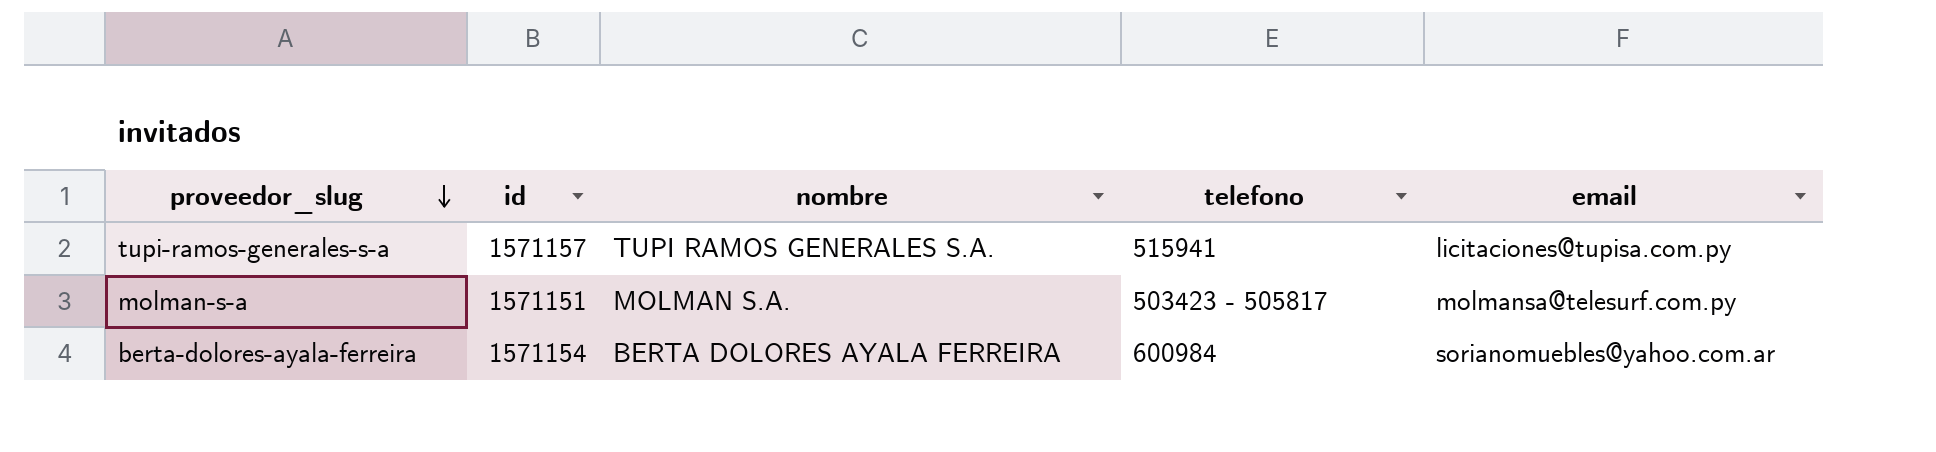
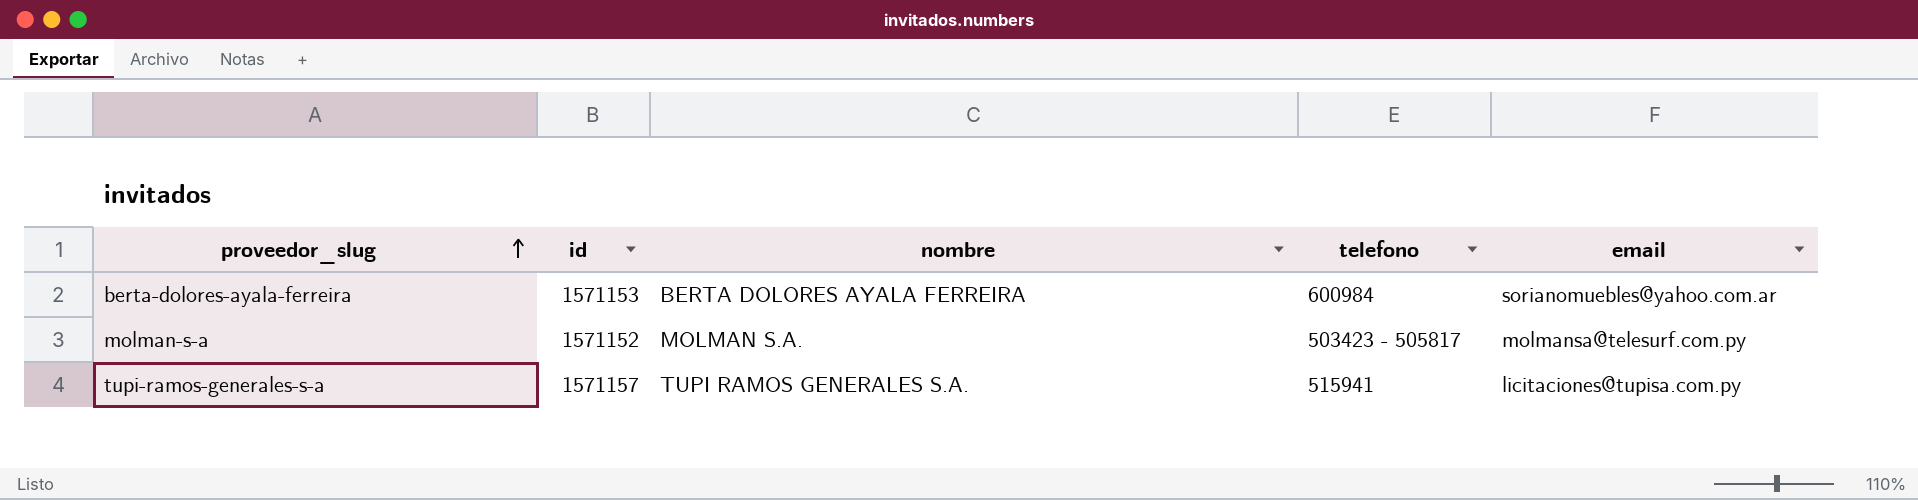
row order: proveedor_slug descending -> proveedor_slug ascending
berta-dolores-ayala-ferreira | id: 1571154 -> 1571153
molman-s-a | id: 1571151 -> 1571152

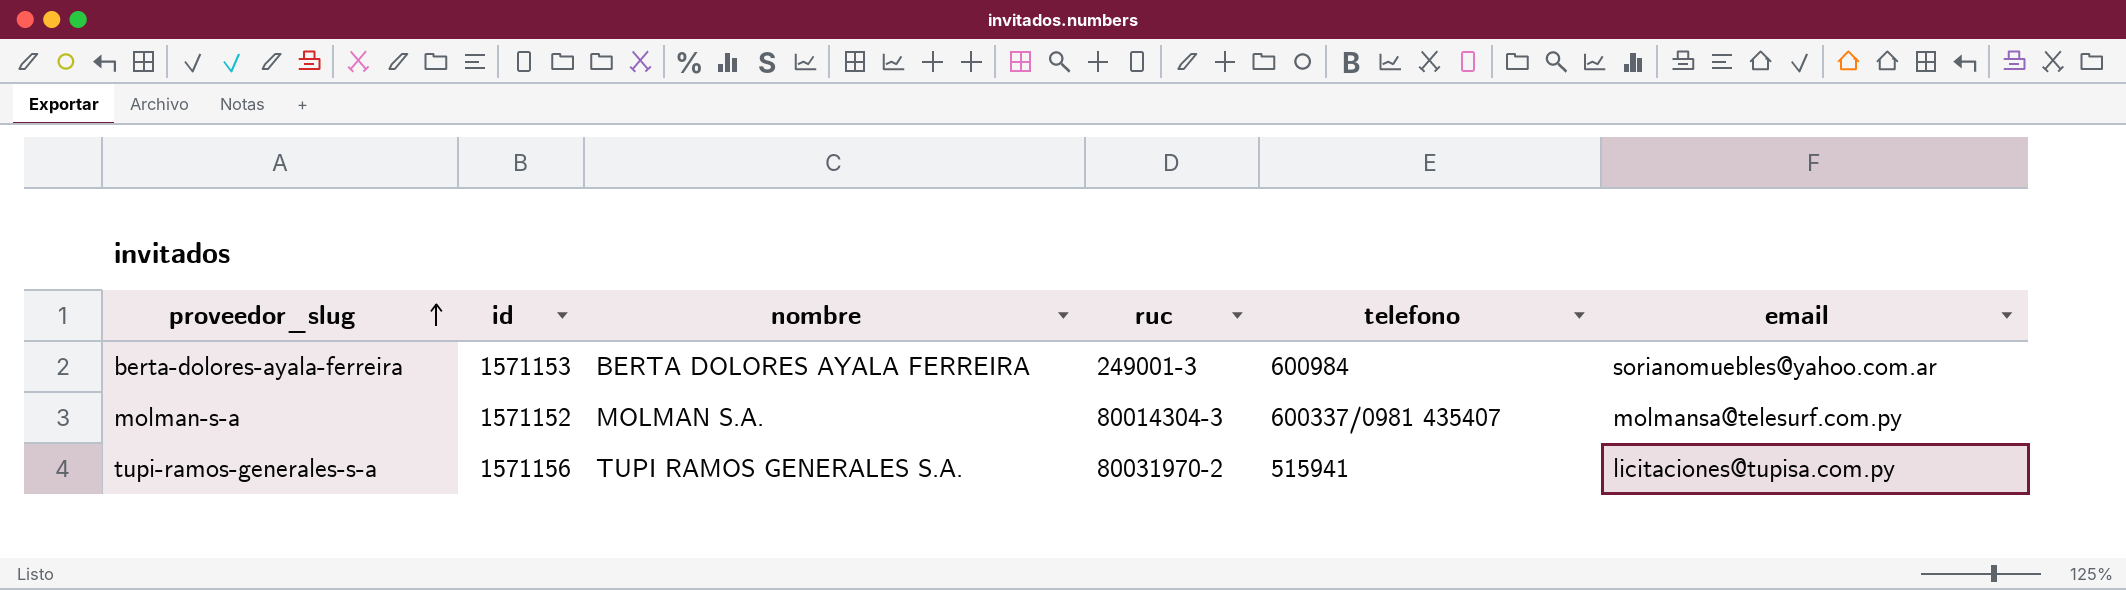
column ruc | position: none -> 4
molman-s-a | telefono: 503423 - 505817 -> 600337/0981 435407
tupi-ramos-generales-s-a | id: 1571157 -> 1571156

